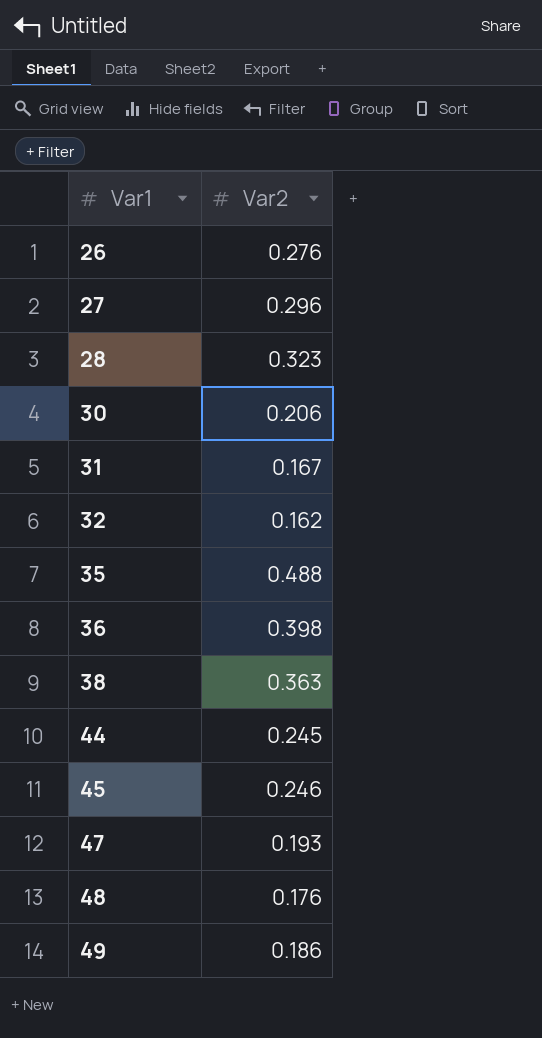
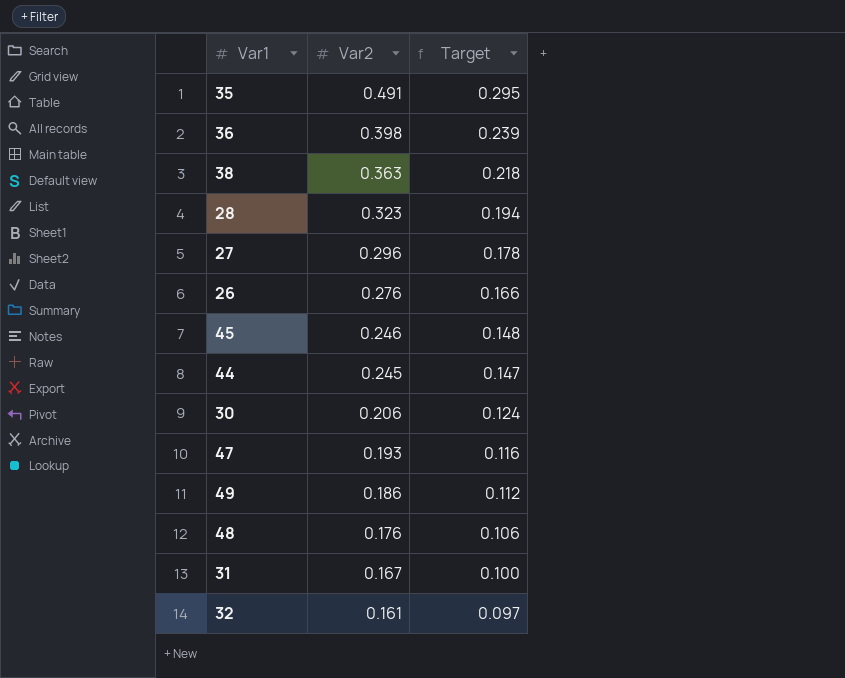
row order: Var1 ascending -> Var2 descending
column Target | formula: none -> [Var2] * 0.6
35 | Var2: 0.488 -> 0.491
32 | Var2: 0.162 -> 0.161

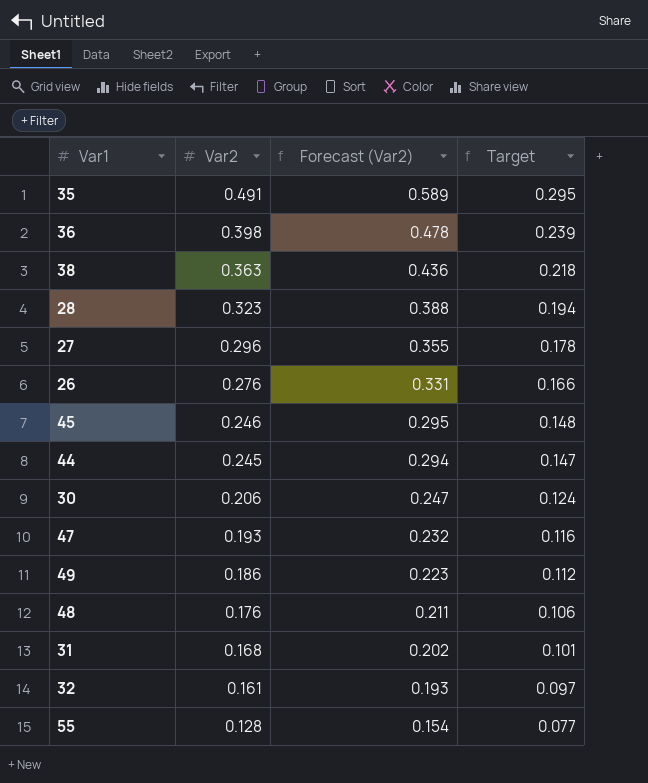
column Forecast (Var2) | formula: none -> [Var2] * 1.2
31 | Var2: 0.167 -> 0.168
31 | Target: 0.100 -> 0.101
row 55: none -> 0.128 | 0.154 | 0.077

